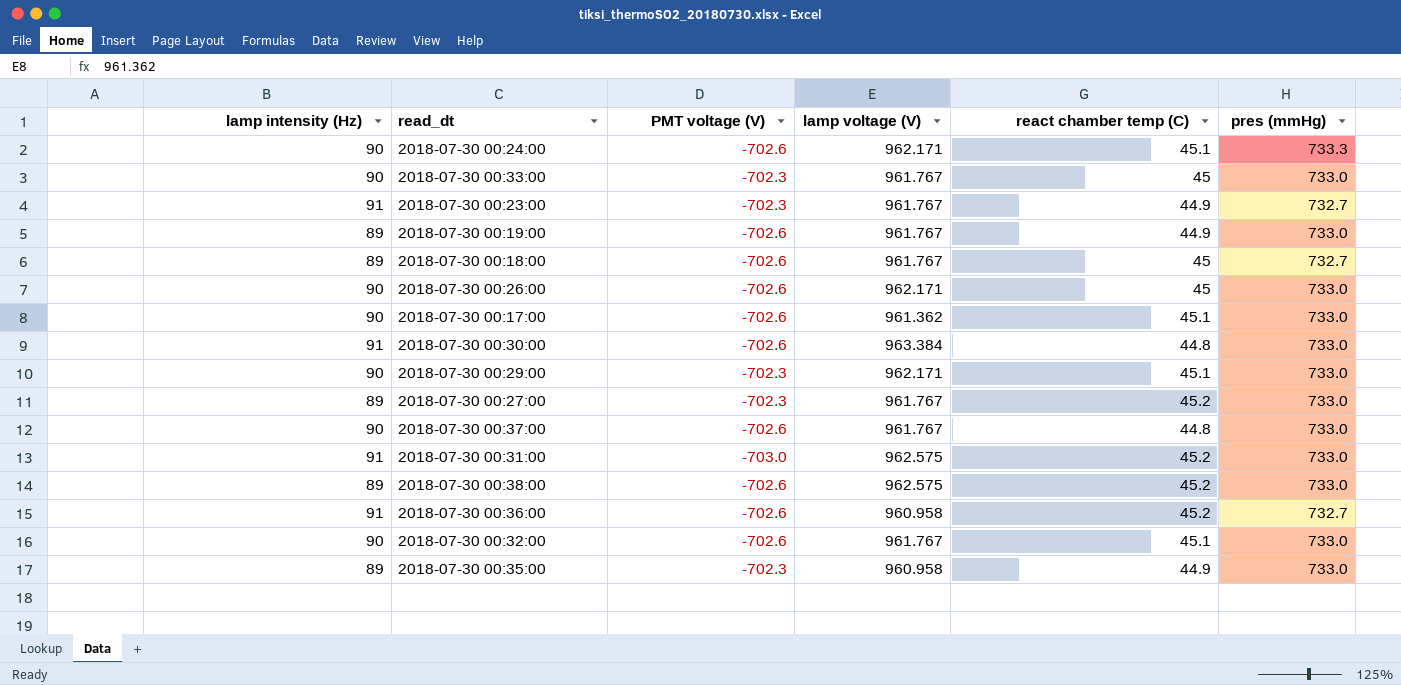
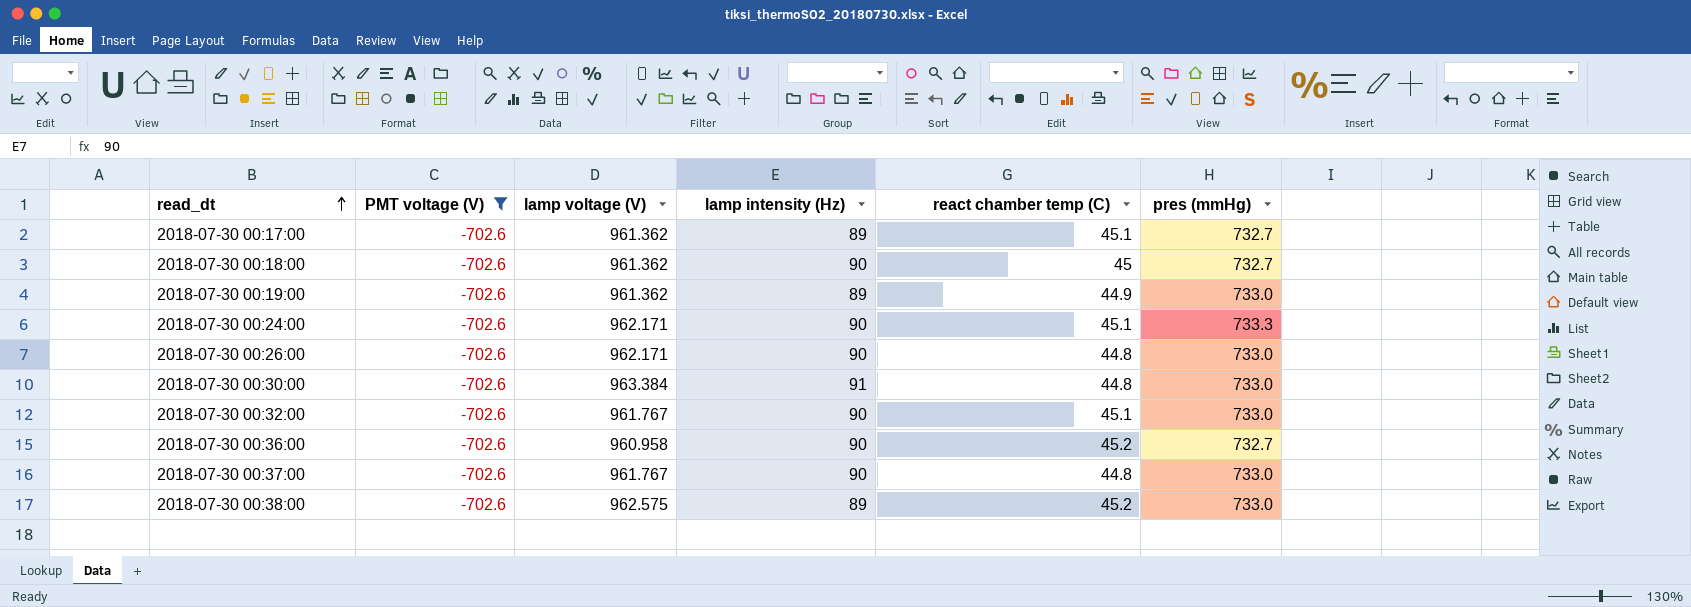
filter: none -> PMT voltage (V) = -702.6
row order: none -> read_dt ascending
column lamp intensity (Hz) | position: 1 -> 4
2018-07-30 00:17:00 | lamp intensity (Hz): 90 -> 89
2018-07-30 00:17:00 | pres (mmHg): 733.0 -> 732.7
2018-07-30 00:18:00 | lamp voltage (V): 961.767 -> 961.362
2018-07-30 00:18:00 | lamp intensity (Hz): 89 -> 90
2018-07-30 00:19:00 | lamp voltage (V): 961.767 -> 961.362
2018-07-30 00:26:00 | react chamber temp (C): 45 -> 44.8
2018-07-30 00:36:00 | lamp intensity (Hz): 91 -> 90

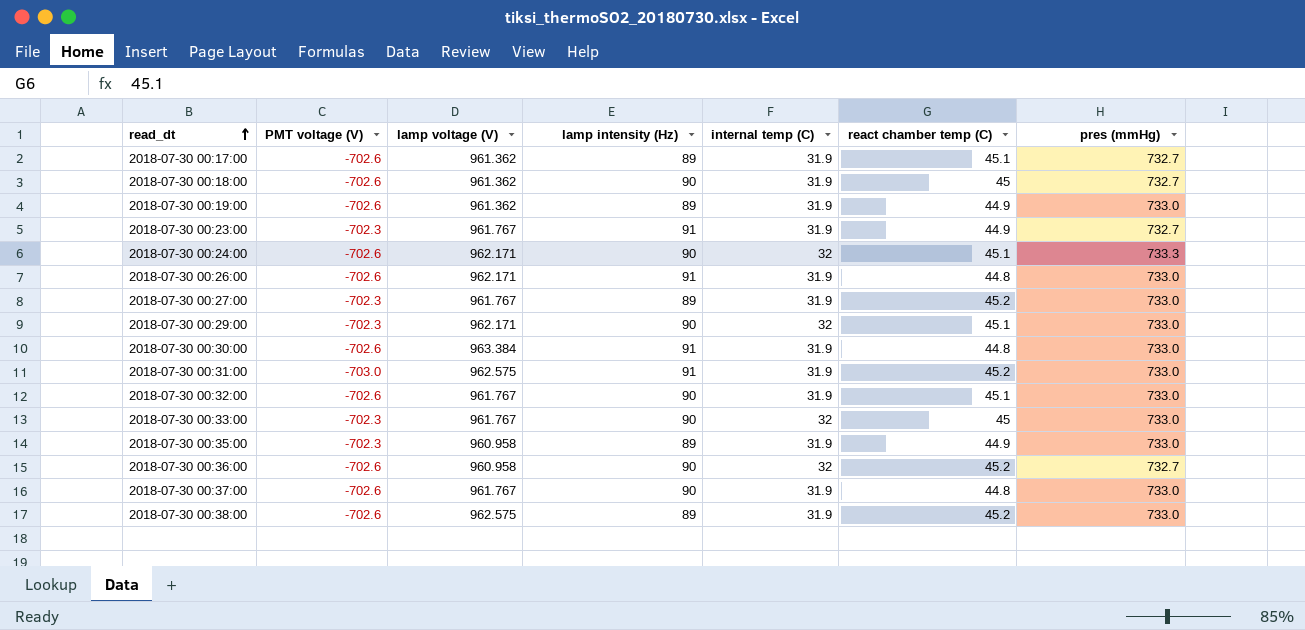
filter: PMT voltage (V) = -702.6 -> none
column internal temp (C) | position: none -> 5
2018-07-30 00:26:00 | lamp intensity (Hz): 90 -> 91

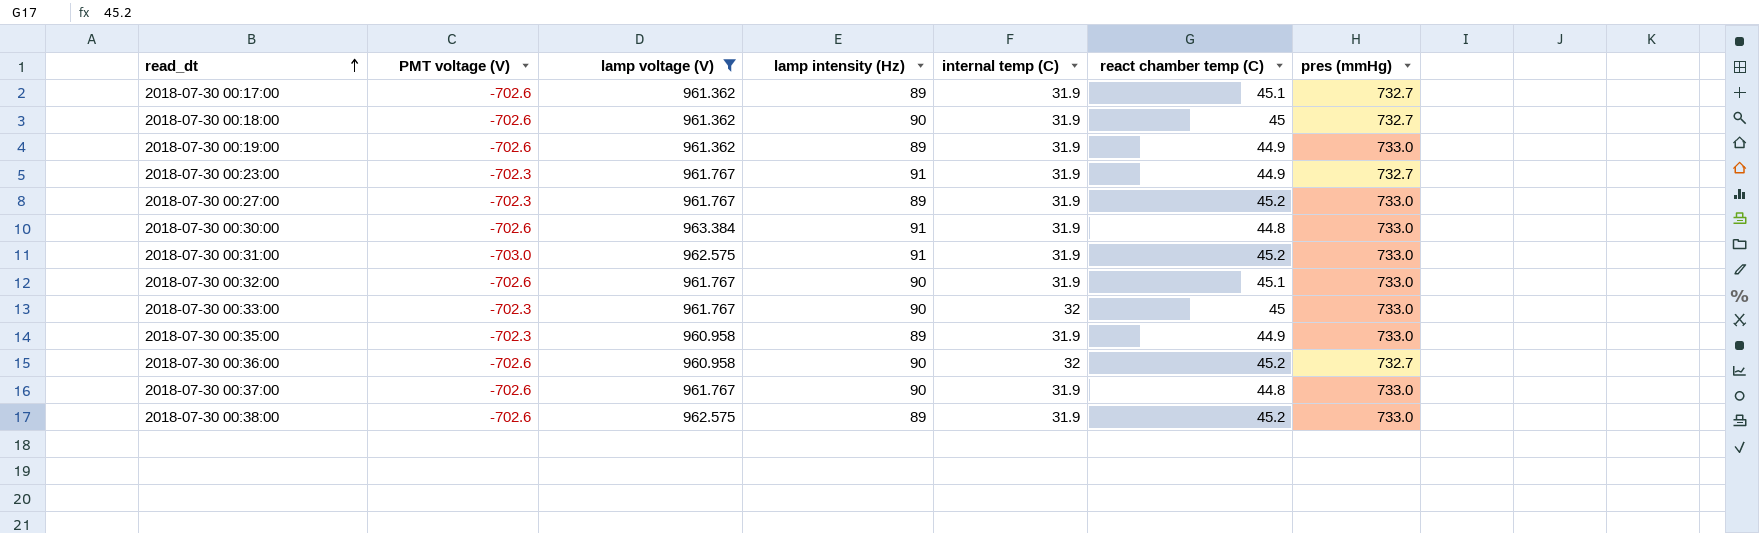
filter: none -> lamp voltage (V) != 962.171

